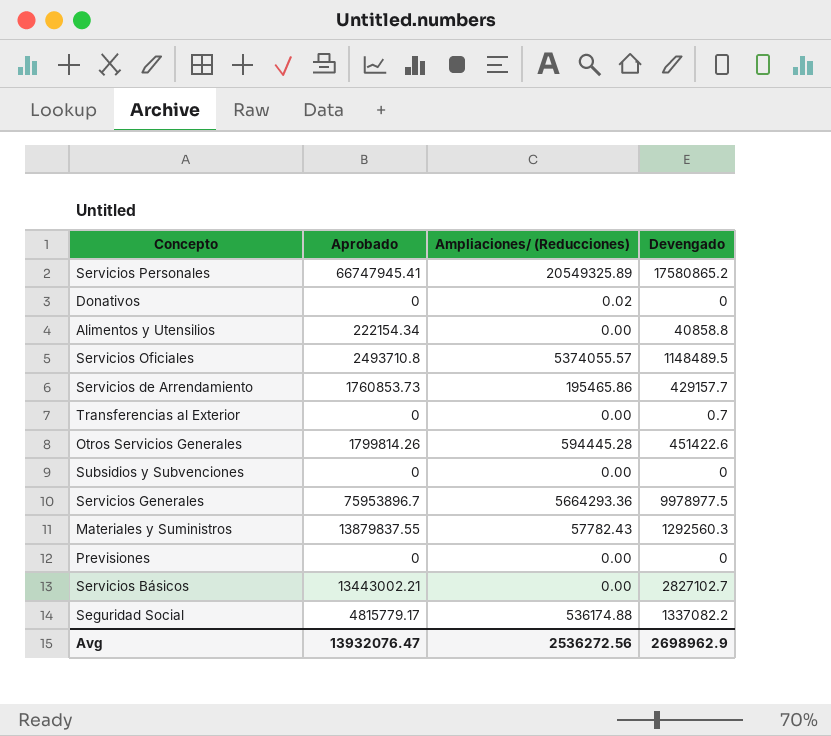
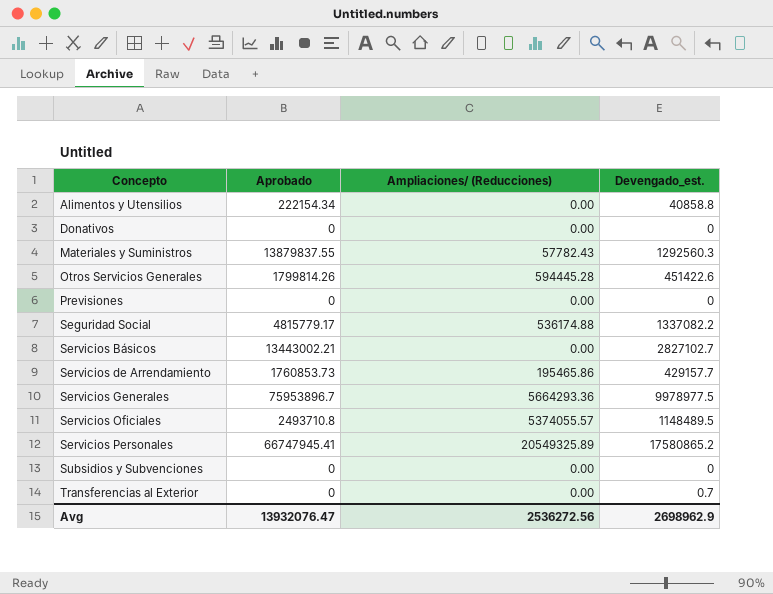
row order: none -> Concepto ascending
column name: Devengado -> Devengado_est.
Donativos | Ampliaciones/ (Reducciones): 0.02 -> 0.00

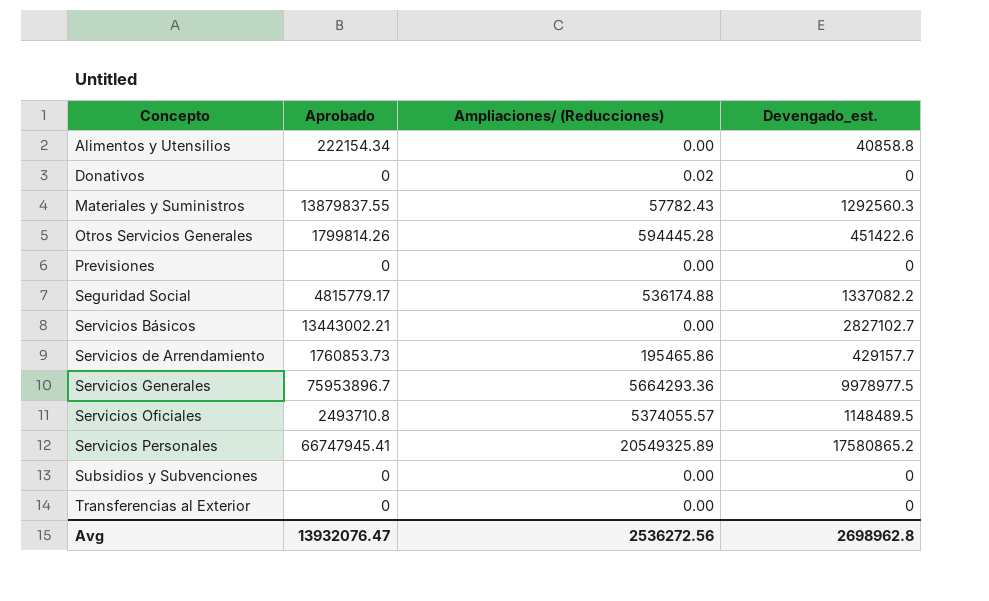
Donativos | Ampliaciones/ (Reducciones): 0.00 -> 0.02
Transferencias al Exterior | Devengado_est.: 0.7 -> 0
Avg | Devengado_est.: 2698962.9 -> 2698962.8

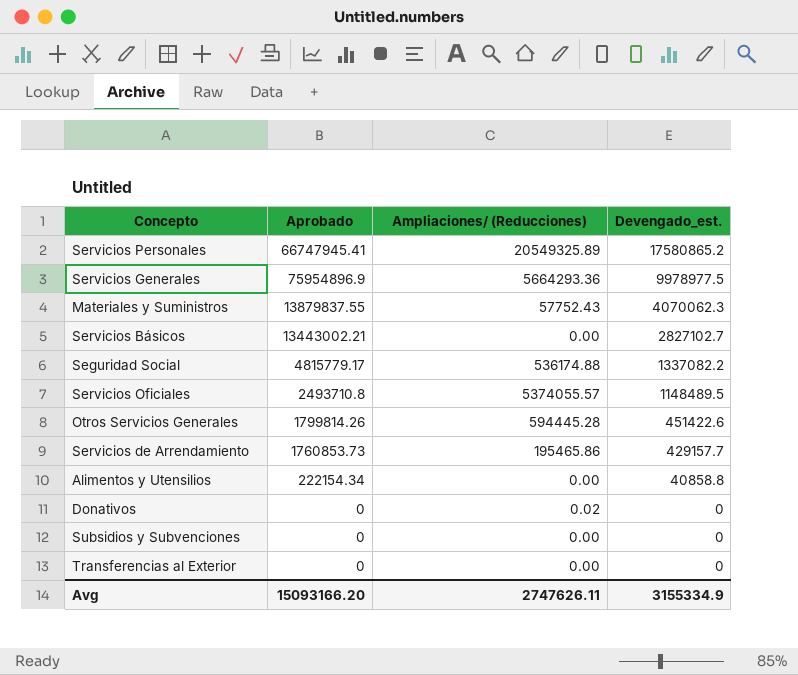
row order: Concepto ascending -> Devengado_est. descending
row Previsiones: 0 | 0.00 | 0 -> none
Servicios Generales | Aprobado: 75953896.7 -> 75954896.9
Materiales y Suministros | Ampliaciones/ (Reducciones): 57782.43 -> 57752.43
Materiales y Suministros | Devengado_est.: 1292560.3 -> 4070062.3
Avg | Aprobado: 13932076.47 -> 15093166.20
Avg | Ampliaciones/ (Reducciones): 2536272.56 -> 2747626.11
Avg | Devengado_est.: 2698962.8 -> 3155334.9

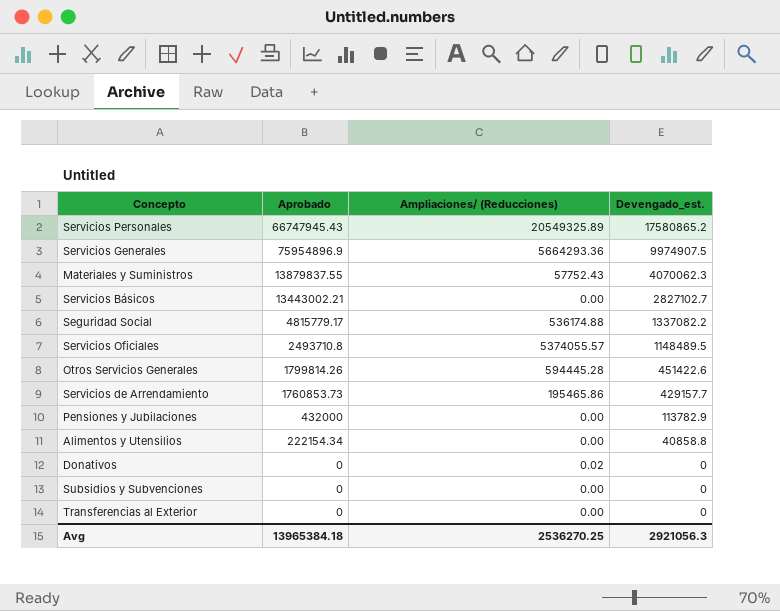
Servicios Personales | Aprobado: 66747945.41 -> 66747945.43
Servicios Generales | Devengado_est.: 9978977.5 -> 9974907.5
row Pensiones y Jubilaciones: none -> 432000 | 0.00 | 113782.9
Avg | Aprobado: 15093166.20 -> 13965384.18
Avg | Ampliaciones/ (Reducciones): 2747626.11 -> 2536270.25
Avg | Devengado_est.: 3155334.9 -> 2921056.3

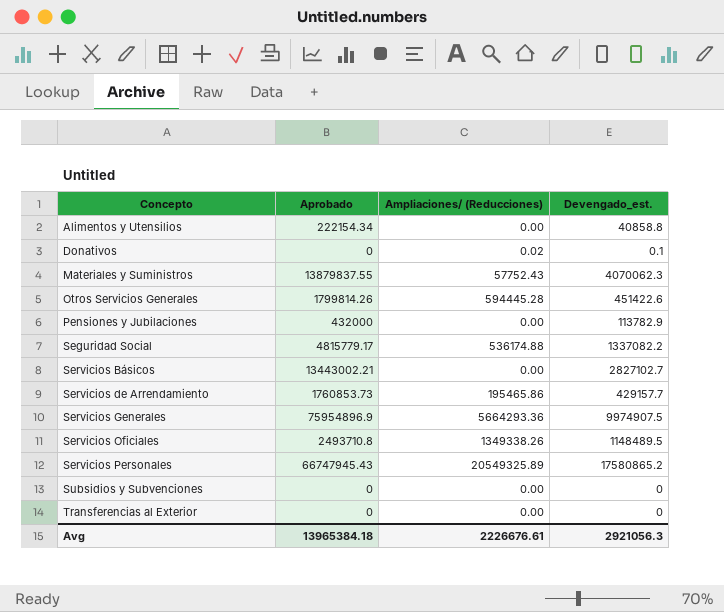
row order: Devengado_est. descending -> Concepto ascending
Donativos | Devengado_est.: 0 -> 0.1
Servicios Oficiales | Ampliaciones/ (Reducciones): 5374055.57 -> 1349338.26
Avg | Ampliaciones/ (Reducciones): 2536270.25 -> 2226676.61

